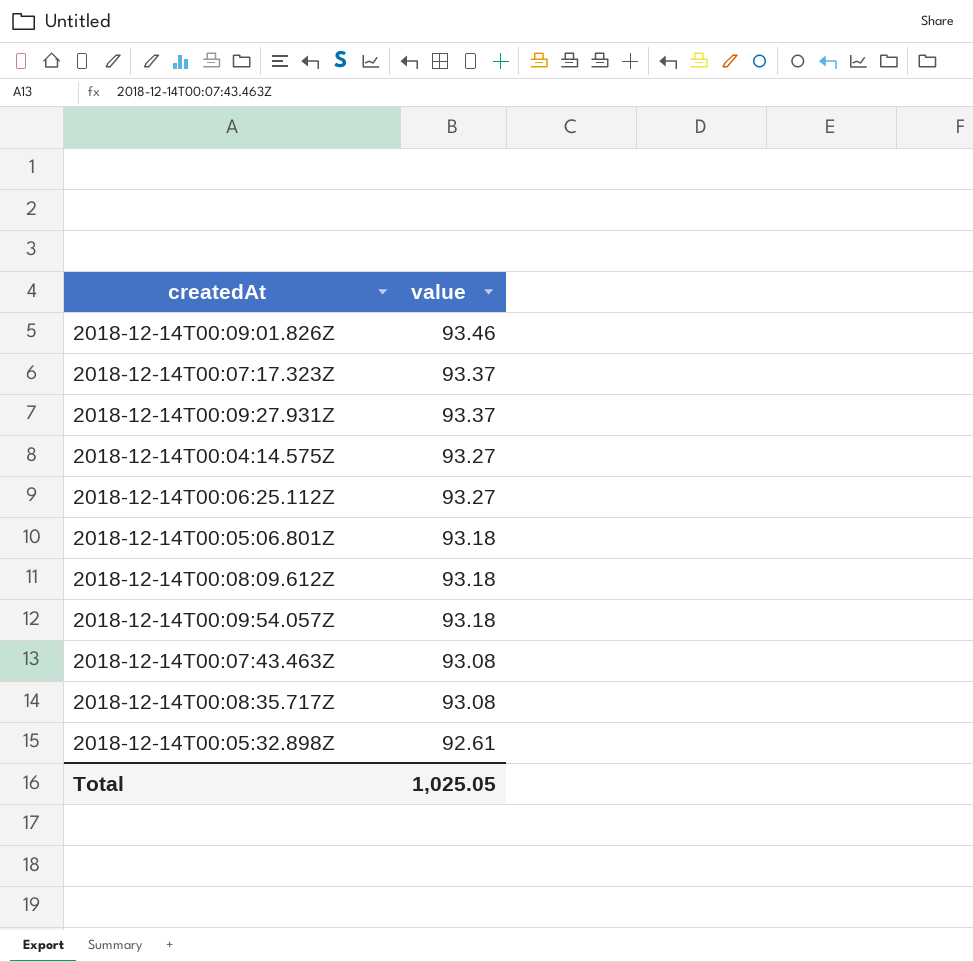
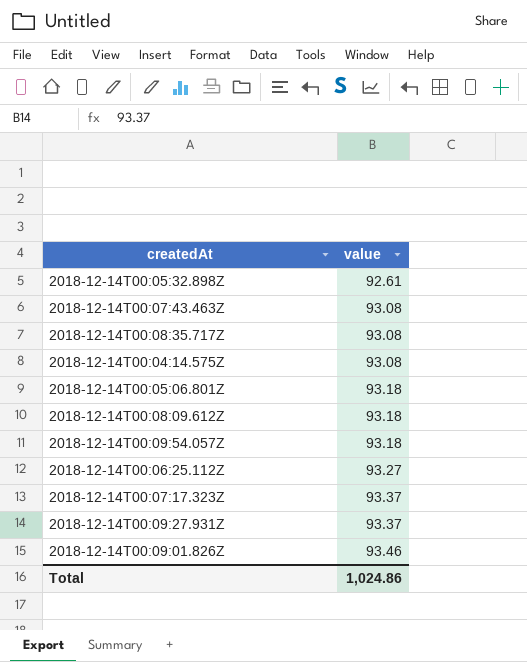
row order: value descending -> value ascending
2018-12-14T00:04:14.575Z | value: 93.27 -> 93.08
Total | value: 1,025.05 -> 1,024.86

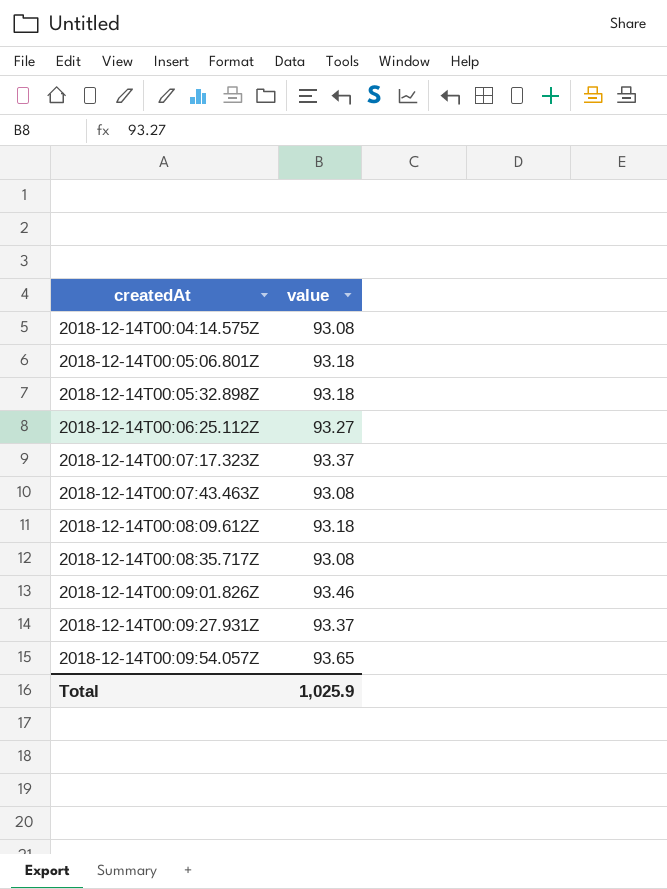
row order: value ascending -> createdAt ascending
2018-12-14T00:05:32.898Z | value: 92.61 -> 93.18
2018-12-14T00:09:54.057Z | value: 93.18 -> 93.65
Total | value: 1,024.86 -> 1,025.9

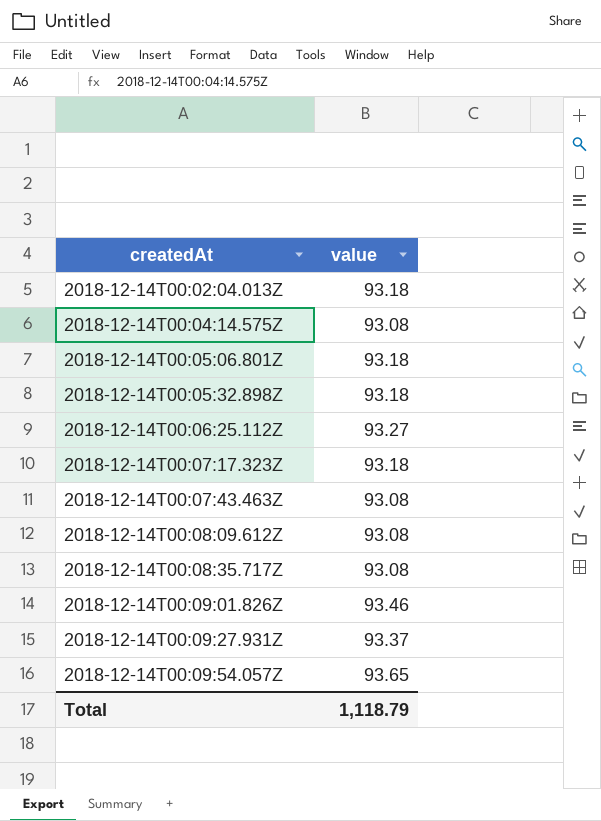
row 2018-12-14T00:02:04.013Z: none -> 93.18
2018-12-14T00:07:17.323Z | value: 93.37 -> 93.18
2018-12-14T00:08:09.612Z | value: 93.18 -> 93.08
Total | value: 1,025.9 -> 1,118.79

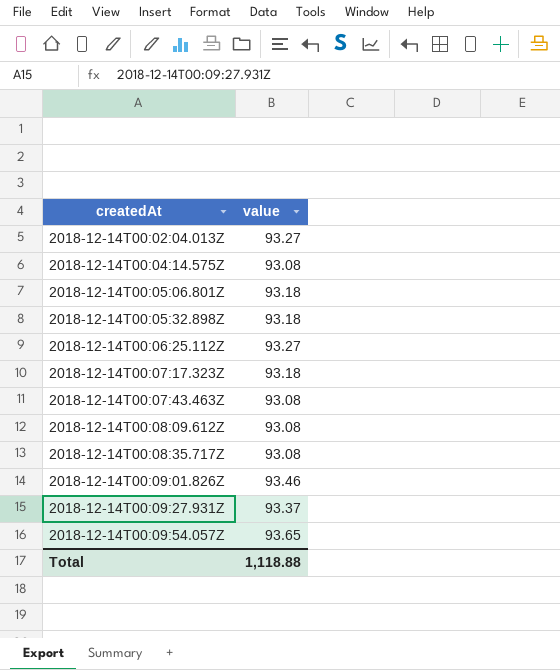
2018-12-14T00:02:04.013Z | value: 93.18 -> 93.27
Total | value: 1,118.79 -> 1,118.88

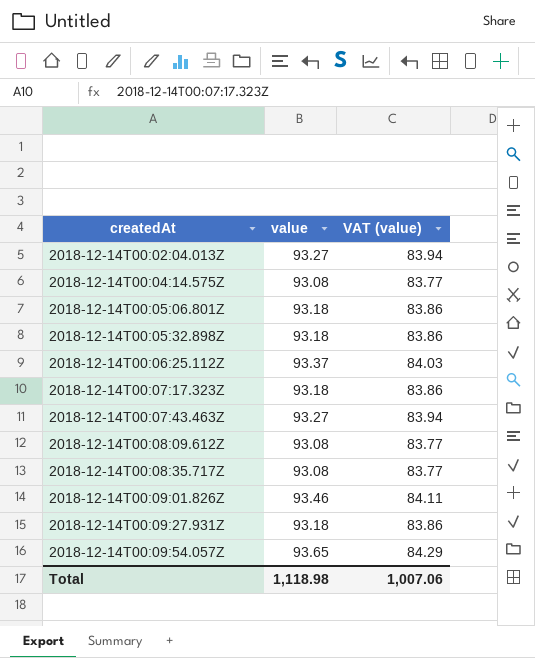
column VAT (value) | formula: none -> [value] * 0.9
2018-12-14T00:06:25.112Z | value: 93.27 -> 93.37
2018-12-14T00:07:43.463Z | value: 93.08 -> 93.27
2018-12-14T00:09:27.931Z | value: 93.37 -> 93.18
Total | value: 1,118.88 -> 1,118.98

